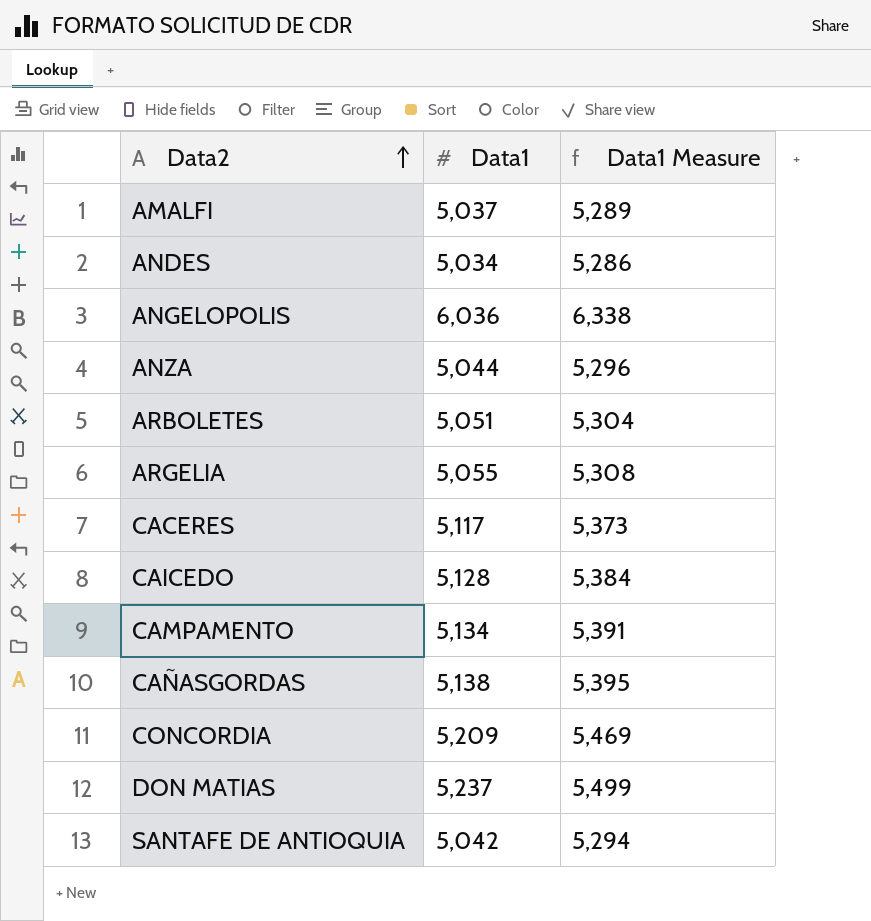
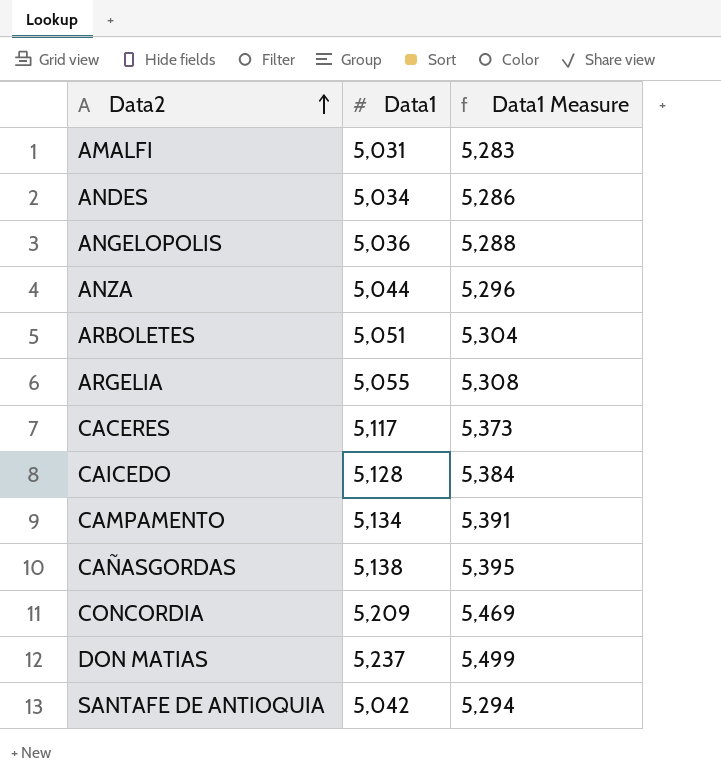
AMALFI | Data1: 5,037 -> 5,031
AMALFI | Data1 Measure: 5,289 -> 5,283
ANGELOPOLIS | Data1: 6,036 -> 5,036
ANGELOPOLIS | Data1 Measure: 6,338 -> 5,288

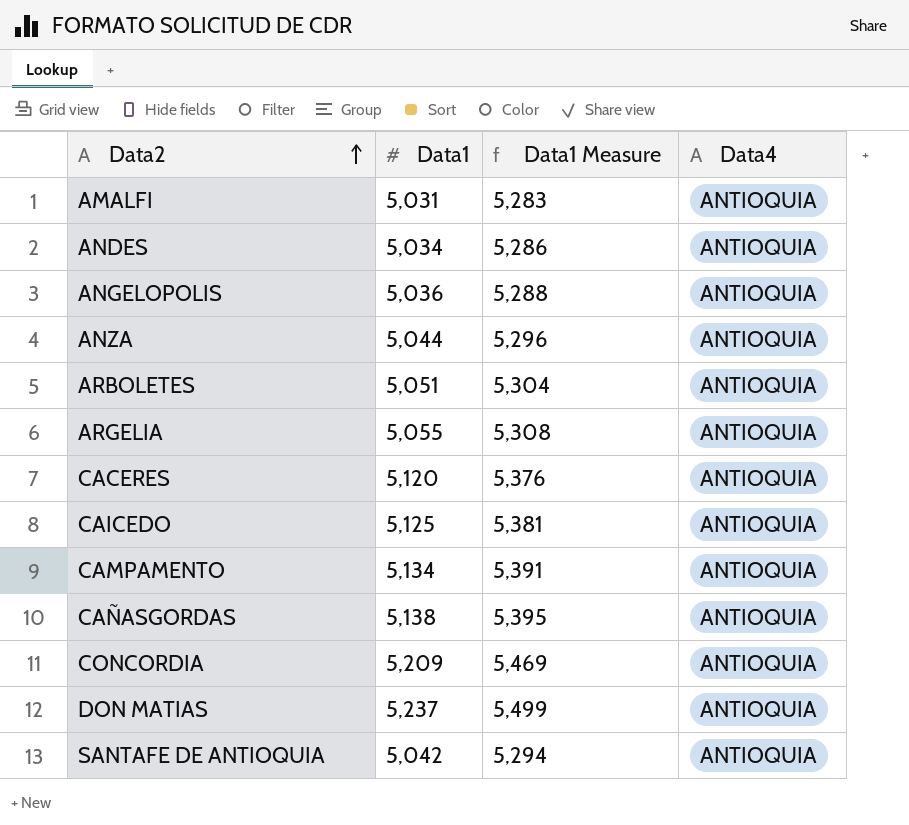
column Data4 | position: none -> 4
CACERES | Data1: 5,117 -> 5,120
CACERES | Data1 Measure: 5,373 -> 5,376
CAICEDO | Data1: 5,128 -> 5,125
CAICEDO | Data1 Measure: 5,384 -> 5,381

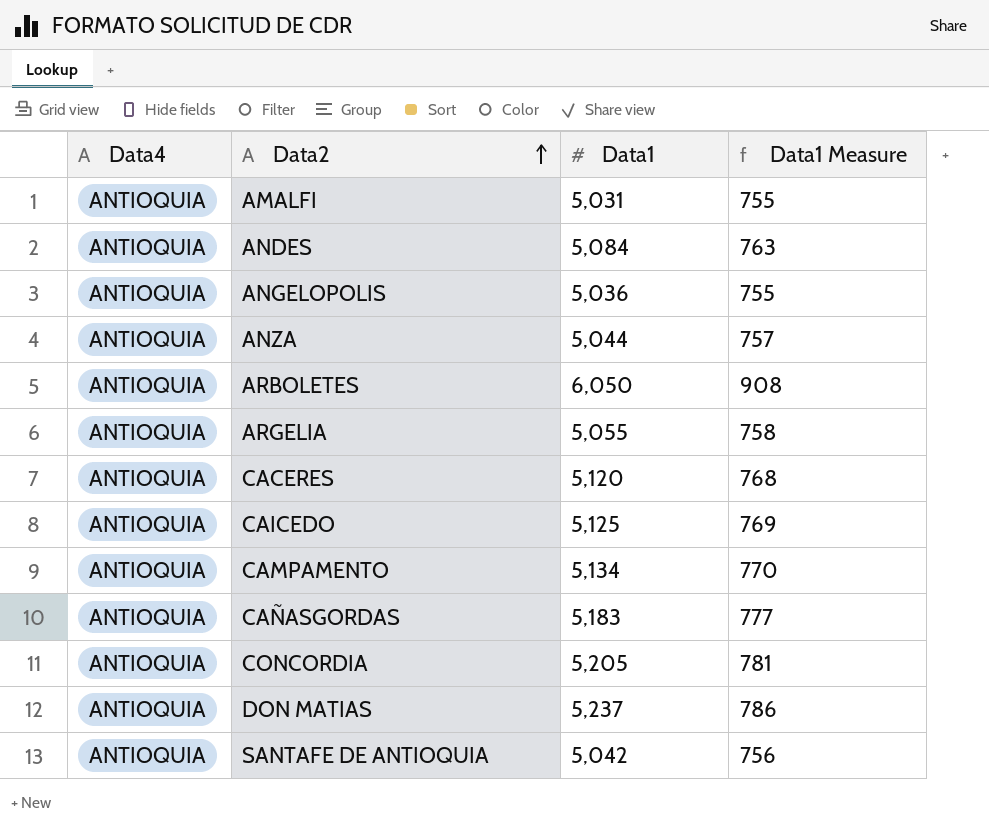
column Data4 | position: 4 -> 1
column Data1 Measure | formula: [Data1] * 1.05 -> [Data1] * 0.15
ANDES | Data1: 5,034 -> 5,084
ARBOLETES | Data1: 5,051 -> 6,050
CAÑASGORDAS | Data1: 5,138 -> 5,183
CONCORDIA | Data1: 5,209 -> 5,205

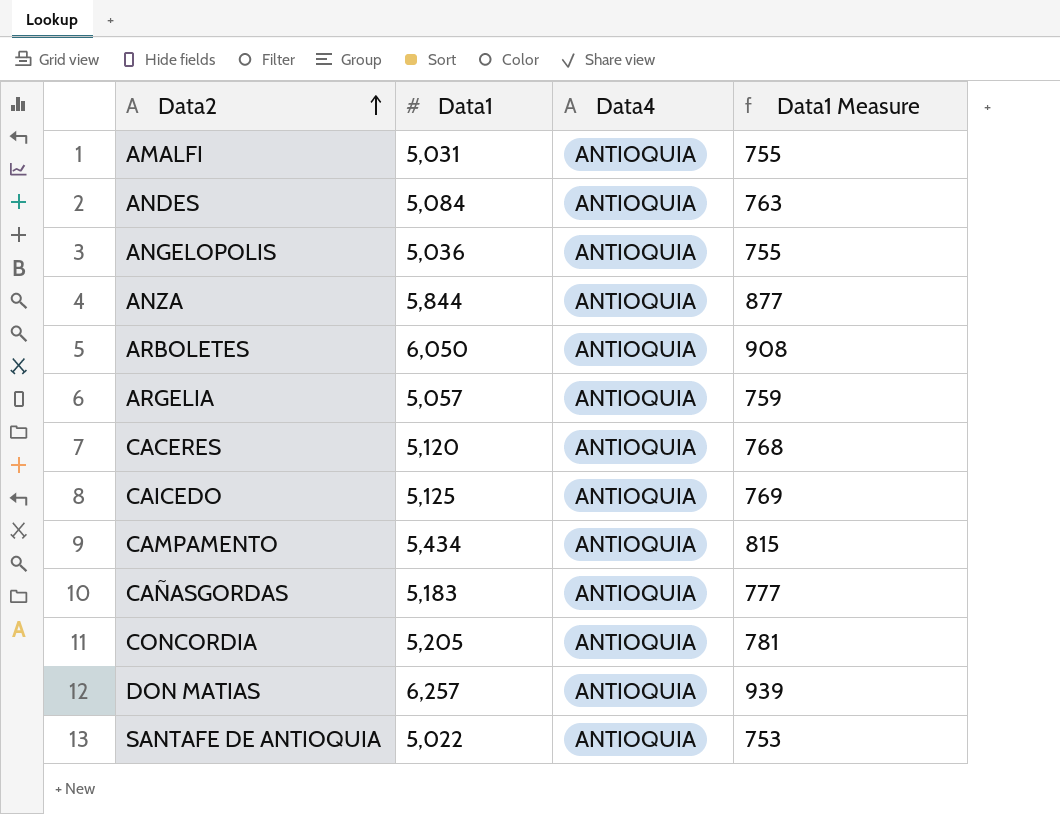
column Data4 | position: 1 -> 3
ANZA | Data1: 5,044 -> 5,844
ANZA | Data1 Measure: 757 -> 877
ARGELIA | Data1: 5,055 -> 5,057
ARGELIA | Data1 Measure: 758 -> 759
CAMPAMENTO | Data1: 5,134 -> 5,434
CAMPAMENTO | Data1 Measure: 770 -> 815
DON MATIAS | Data1: 5,237 -> 6,257
DON MATIAS | Data1 Measure: 786 -> 939
SANTAFE DE ANTIOQUIA | Data1: 5,042 -> 5,022
SANTAFE DE ANTIOQUIA | Data1 Measure: 756 -> 753

